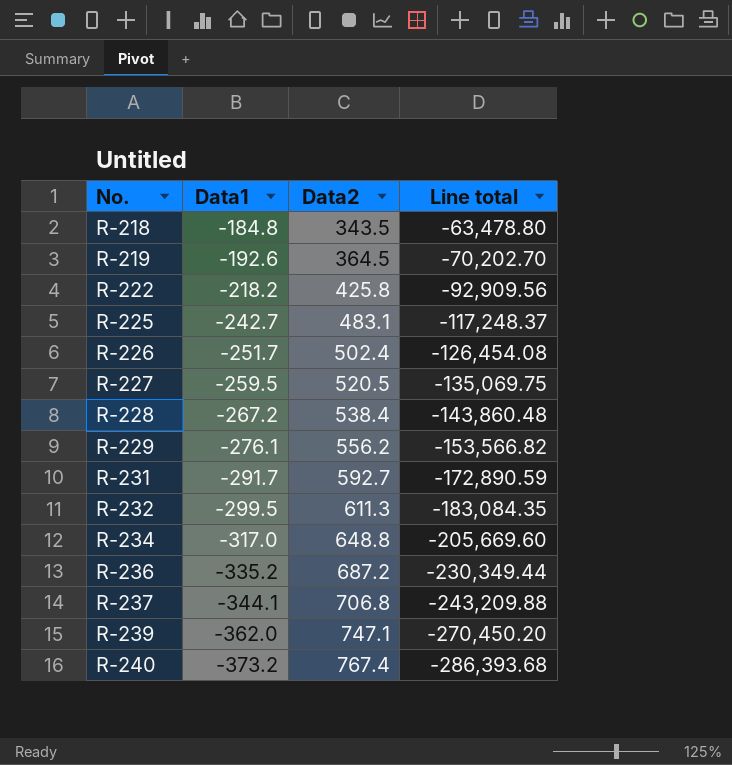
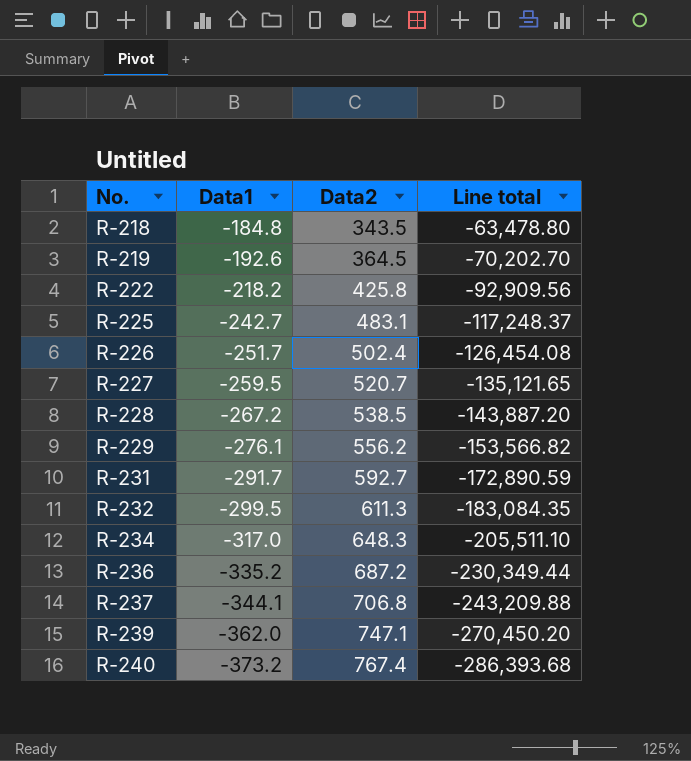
R-227 | Data2: 520.5 -> 520.7
R-227 | Line total: -135,069.75 -> -135,121.65
R-228 | Data2: 538.4 -> 538.5
R-228 | Line total: -143,860.48 -> -143,887.20
R-234 | Data2: 648.8 -> 648.3
R-234 | Line total: -205,669.60 -> -205,511.10

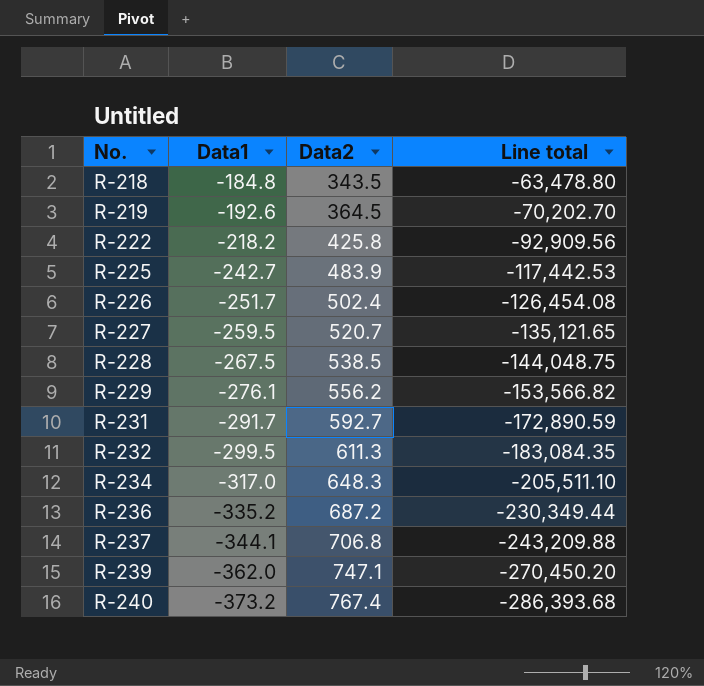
R-225 | Data2: 483.1 -> 483.9
R-225 | Line total: -117,248.37 -> -117,442.53
R-228 | Data1: -267.2 -> -267.5
R-228 | Line total: -143,887.20 -> -144,048.75

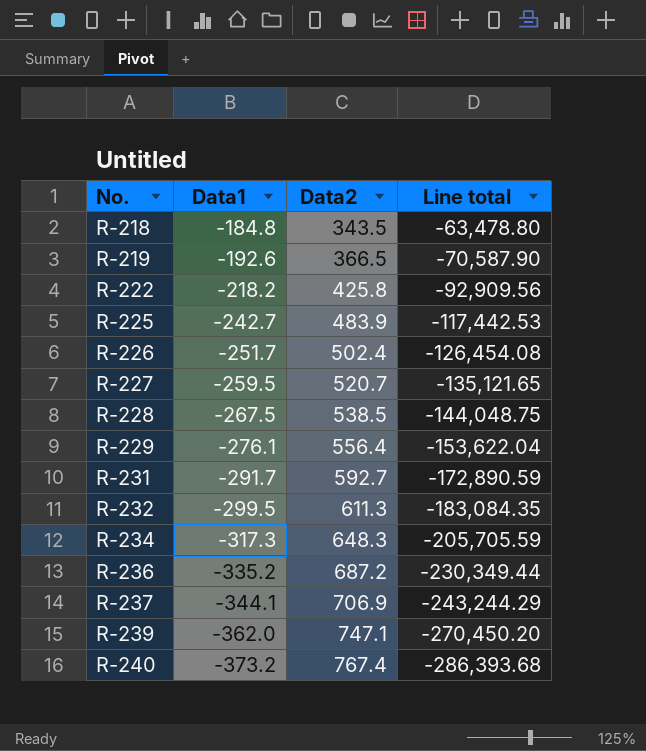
R-219 | Data2: 364.5 -> 366.5
R-219 | Line total: -70,202.70 -> -70,587.90
R-229 | Data2: 556.2 -> 556.4
R-229 | Line total: -153,566.82 -> -153,622.04
R-234 | Data1: -317.0 -> -317.3
R-234 | Line total: -205,511.10 -> -205,705.59
R-237 | Data2: 706.8 -> 706.9
R-237 | Line total: -243,209.88 -> -243,244.29

